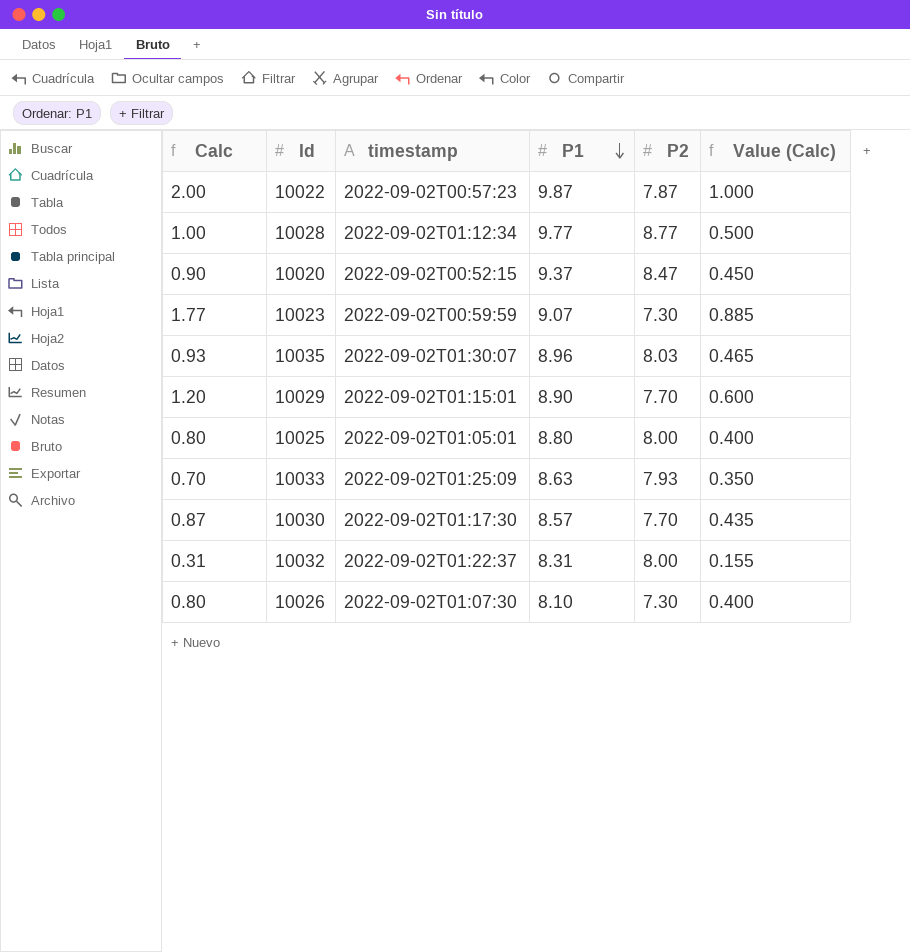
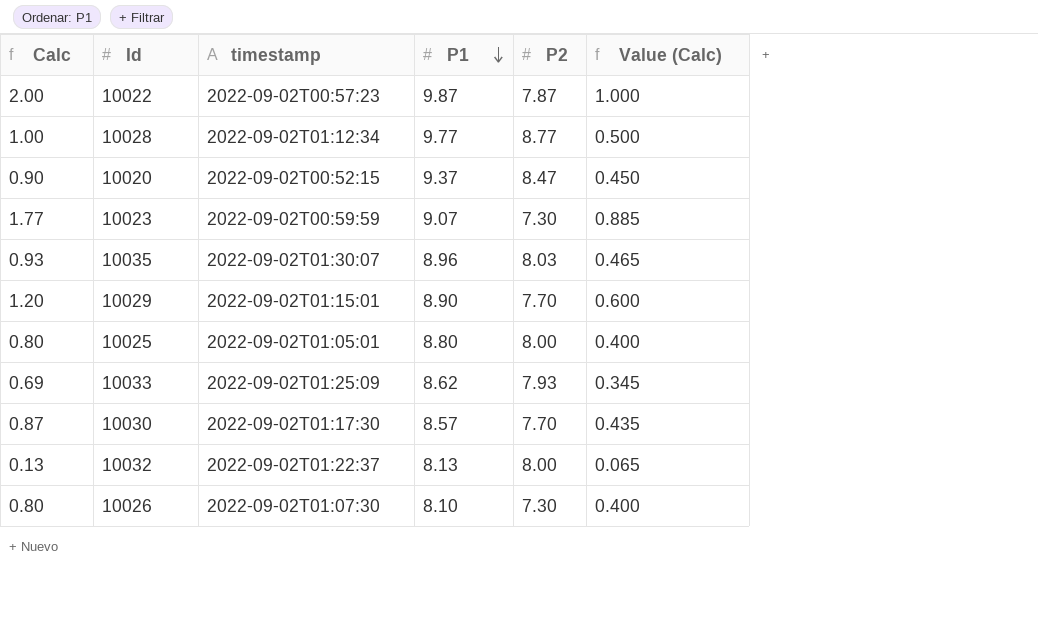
10033 | Calc: 0.70 -> 0.69
10033 | P1: 8.63 -> 8.62
10033 | Value (Calc): 0.350 -> 0.345
10032 | Calc: 0.31 -> 0.13
10032 | P1: 8.31 -> 8.13
10032 | Value (Calc): 0.155 -> 0.065

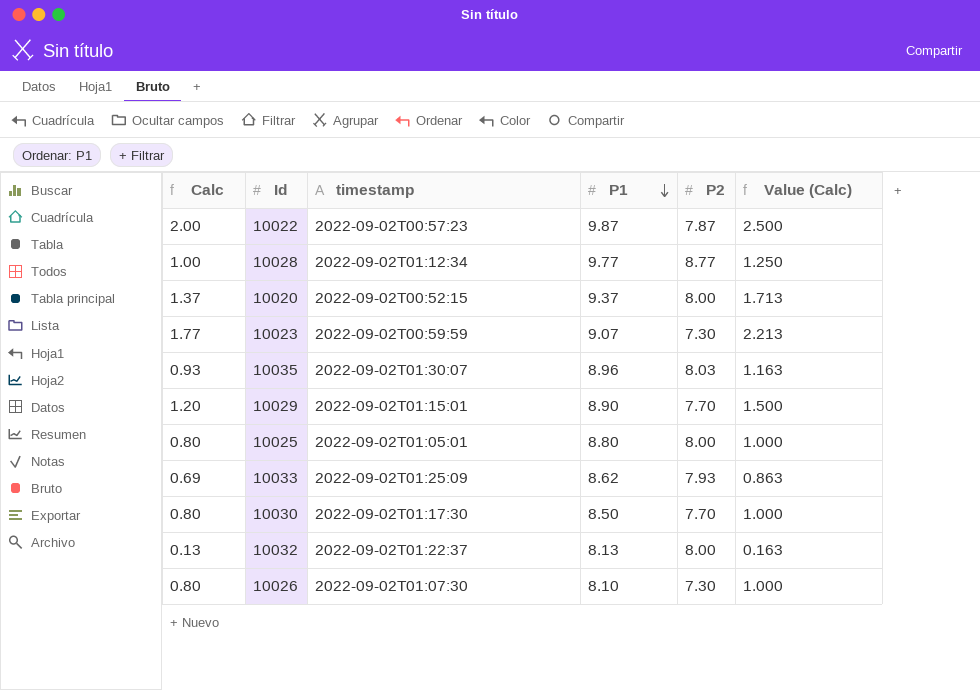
column Value (Calc) | formula: [Calc] * 0.5 -> [Calc] * 1.25
10020 | Calc: 0.90 -> 1.37
10020 | P2: 8.47 -> 8.00
10030 | Calc: 0.87 -> 0.80
10030 | P1: 8.57 -> 8.50

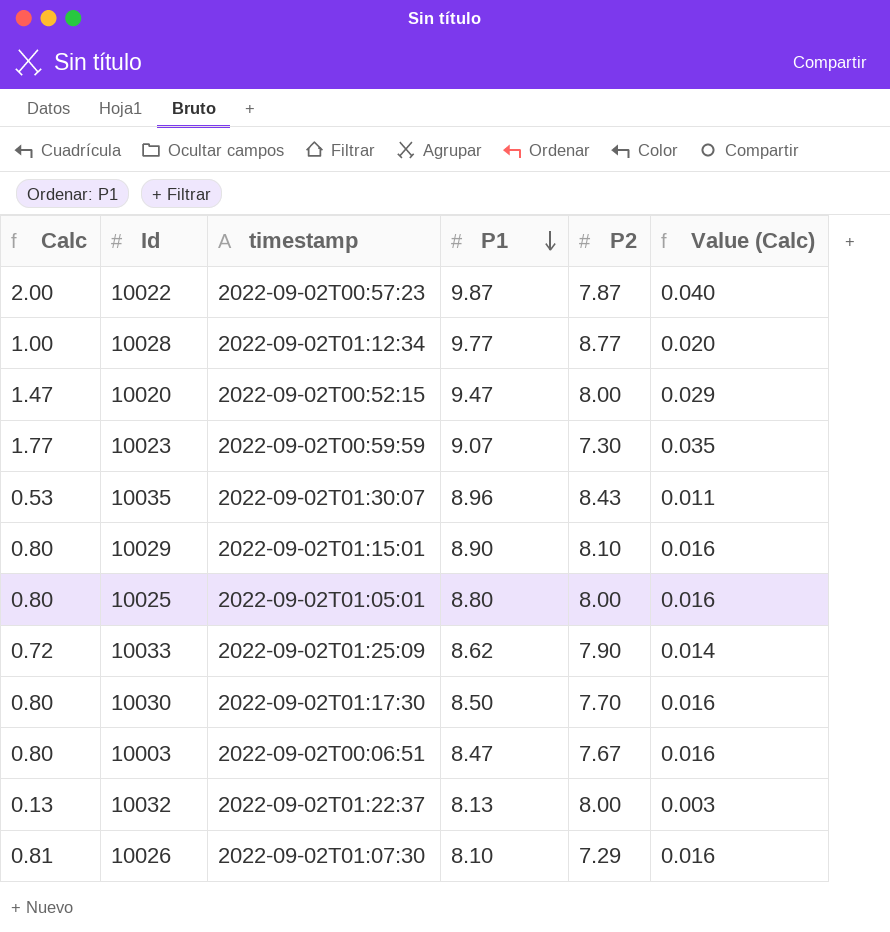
column Value (Calc) | formula: [Calc] * 1.25 -> [Calc] * 0.02
10020 | Calc: 1.37 -> 1.47
10020 | P1: 9.37 -> 9.47
10035 | Calc: 0.93 -> 0.53
10035 | P2: 8.03 -> 8.43
10029 | Calc: 1.20 -> 0.80
10029 | P2: 7.70 -> 8.10
10033 | Calc: 0.69 -> 0.72
10033 | P2: 7.93 -> 7.90
row 10003: none -> 0.80 | 2022-09-02T00:06:51 | 8.47 | 7.67 | 0.016
10026 | Calc: 0.80 -> 0.81
10026 | P2: 7.30 -> 7.29

